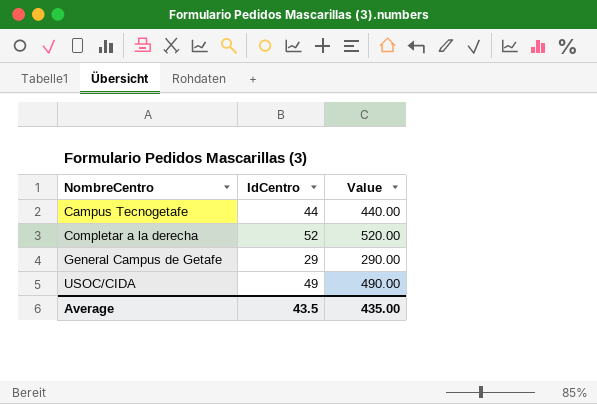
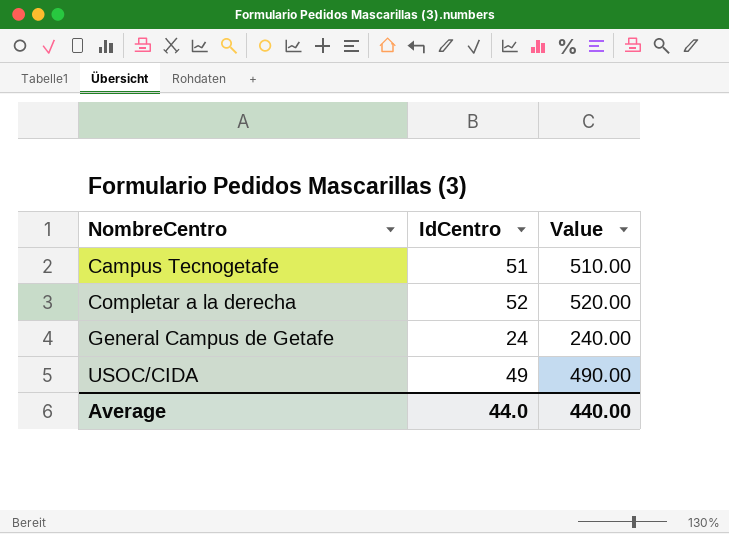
Campus Tecnogetafe | IdCentro: 44 -> 51
Campus Tecnogetafe | Value: 440.00 -> 510.00
General Campus de Getafe | IdCentro: 29 -> 24
General Campus de Getafe | Value: 290.00 -> 240.00
Average | IdCentro: 43.5 -> 44.0
Average | Value: 435.00 -> 440.00

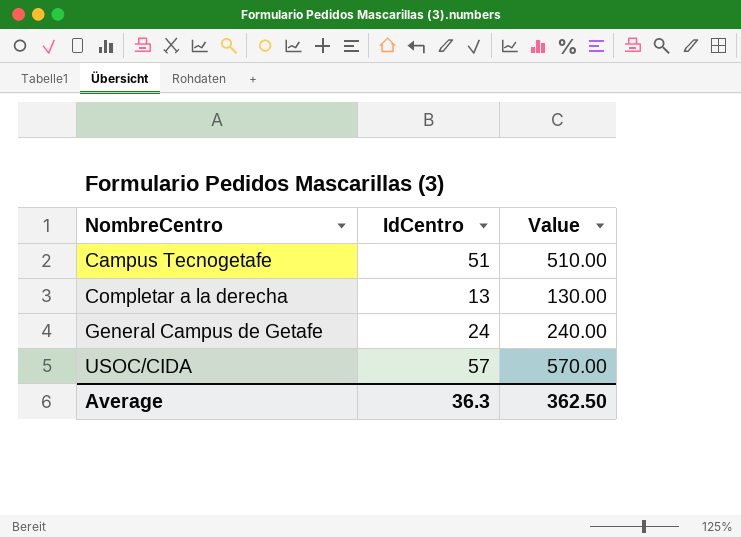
Completar a la derecha | IdCentro: 52 -> 13
Completar a la derecha | Value: 520.00 -> 130.00
USOC/CIDA | IdCentro: 49 -> 57
USOC/CIDA | Value: 490.00 -> 570.00
Average | IdCentro: 44.0 -> 36.3
Average | Value: 440.00 -> 362.50

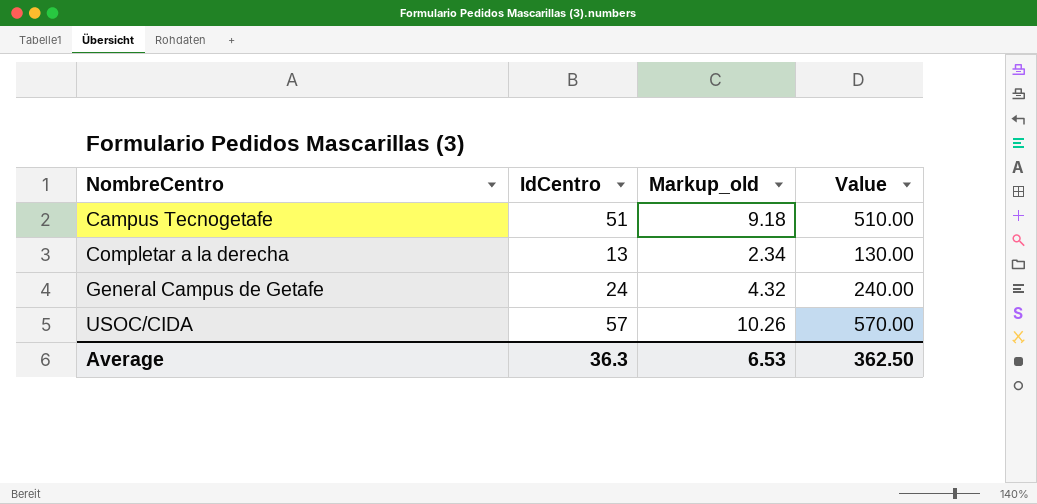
column Markup_old | formula: none -> [IdCentro] * 0.18

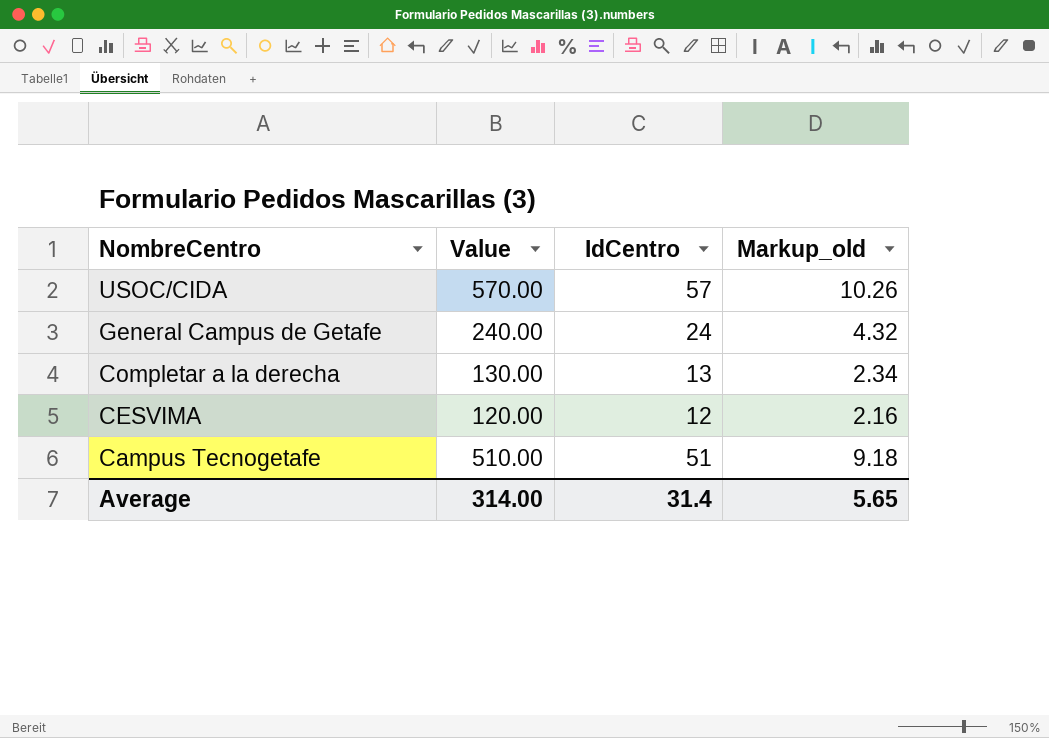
row order: NombreCentro ascending -> NombreCentro descending
column Value | position: 4 -> 2
row CESVIMA: none -> 120.00 | 12 | 2.16
Average | Value: 362.50 -> 314.00
Average | IdCentro: 36.3 -> 31.4
Average | Markup_old: 6.53 -> 5.65

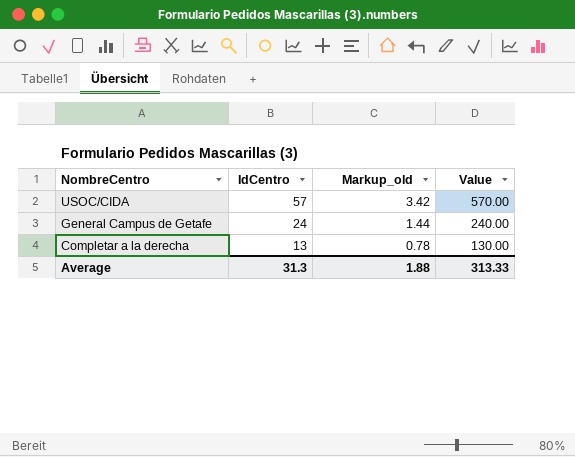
column Markup_old | formula: [IdCentro] * 0.18 -> [IdCentro] * 0.06
column Value | position: 2 -> 4
row CESVIMA: 120.00 | 12 | 2.16 -> none
row Campus Tecnogetafe: 510.00 | 51 | 9.18 -> none
Average | IdCentro: 31.4 -> 31.3
Average | Markup_old: 5.65 -> 1.88
Average | Value: 314.00 -> 313.33

